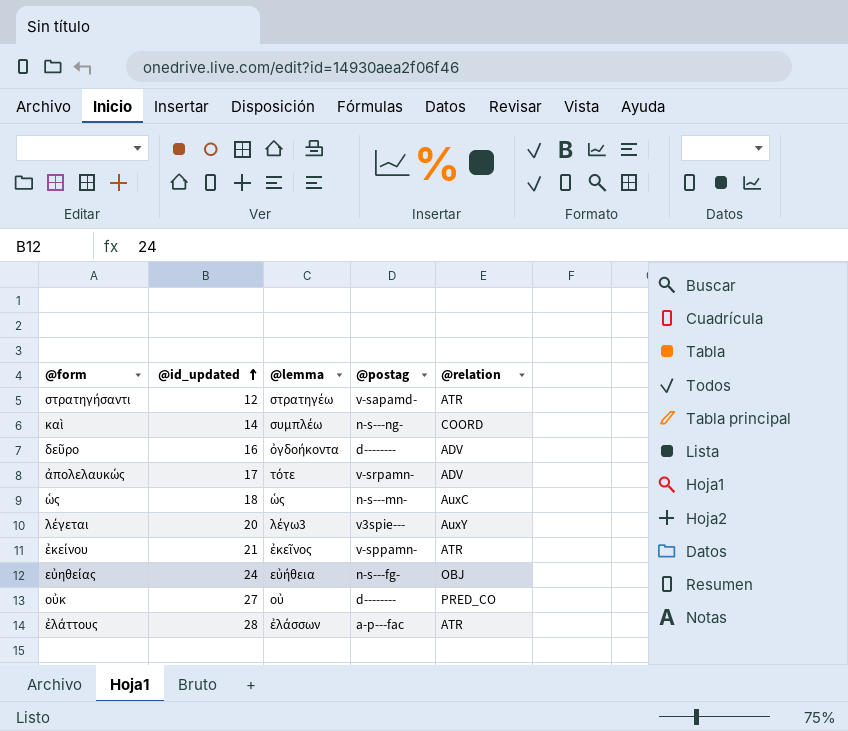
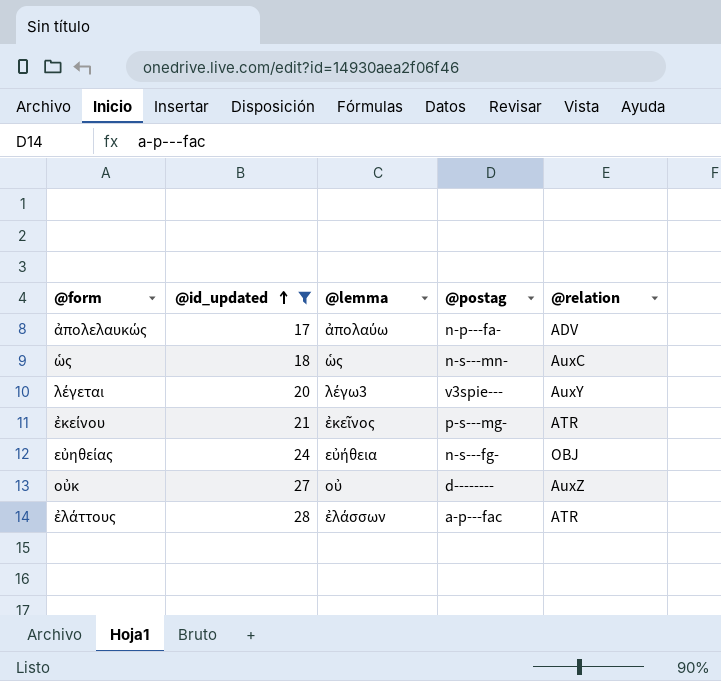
filter: none -> @id_updated >= 17
ἀπολελαυκώς | @lemma: τότε -> ἀπολαύω
ἀπολελαυκώς | @postag: v-srpamn- -> n-p---fa-
ἐκείνου | @postag: v-sppamn- -> p-s---mg-
οὐκ | @relation: PRED_CO -> AuxZ

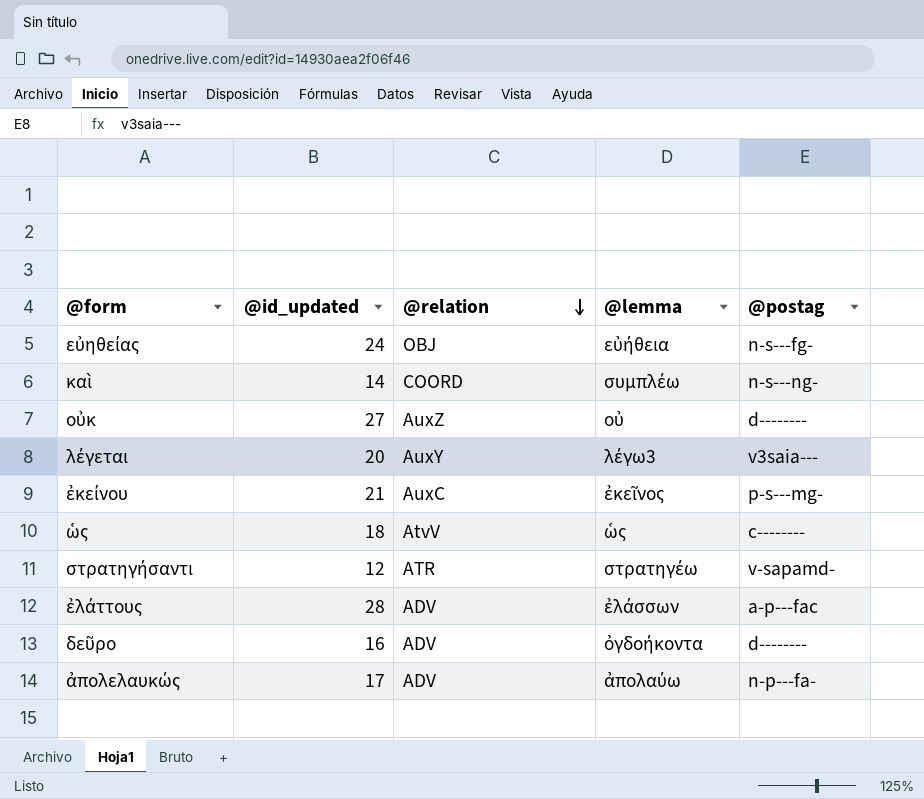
filter: @id_updated >= 17 -> none
row order: @id_updated ascending -> @relation descending
column @relation | position: 5 -> 3
λέγεται | @postag: v3spie--- -> v3saia---
ἐκείνου | @relation: ATR -> AuxC
ὡς | @relation: AuxC -> AtvV
ὡς | @postag: n-s---mn- -> c--------
ἐλάττους | @relation: ATR -> ADV

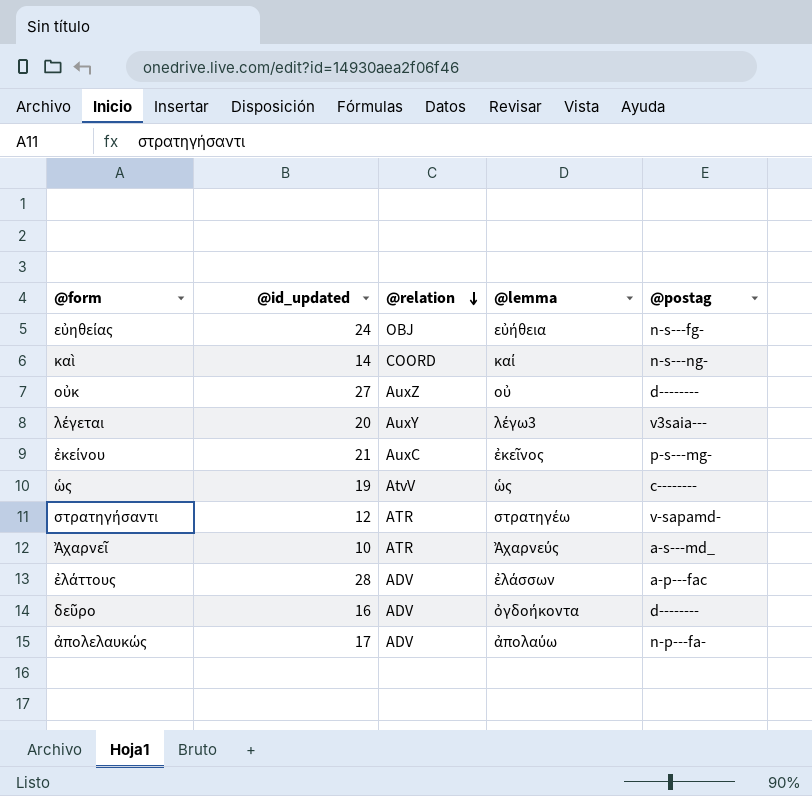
καὶ | @lemma: συμπλέω -> καί
ὡς | @id_updated: 18 -> 19
row Ἀχαρνεῖ: none -> 10 | ATR | Ἀχαρνεύς | a-s---md_

